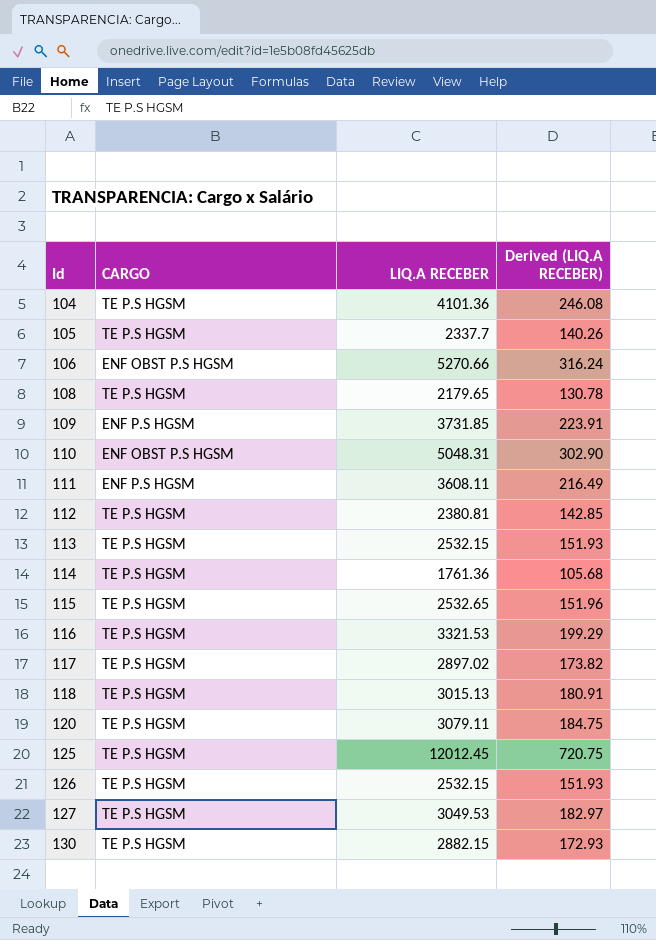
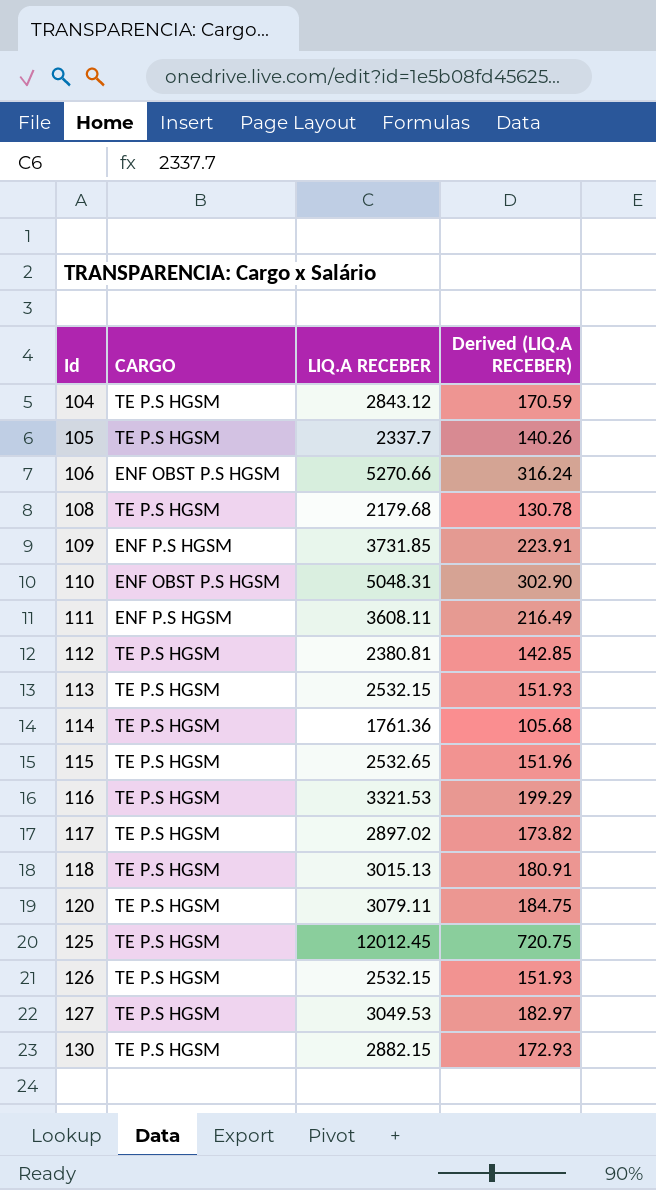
104 | LIQ.A RECEBER: 4101.36 -> 2843.12
104 | Derived (LIQ.A RECEBER): 246.08 -> 170.59
108 | LIQ.A RECEBER: 2179.65 -> 2179.68

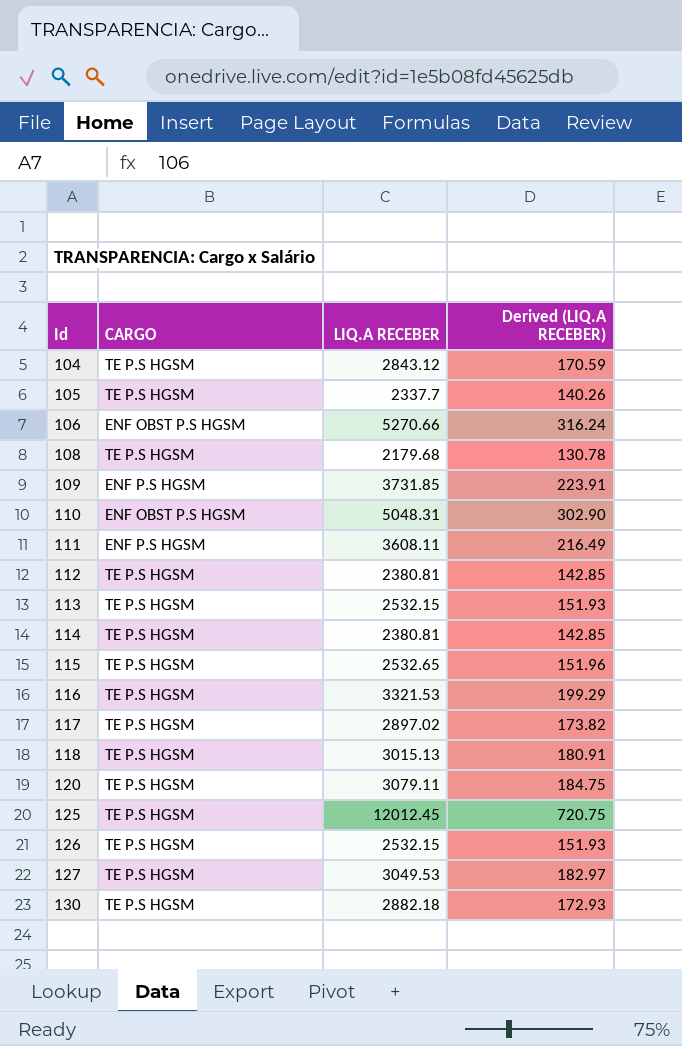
114 | LIQ.A RECEBER: 1761.36 -> 2380.81
114 | Derived (LIQ.A RECEBER): 105.68 -> 142.85
130 | LIQ.A RECEBER: 2882.15 -> 2882.18

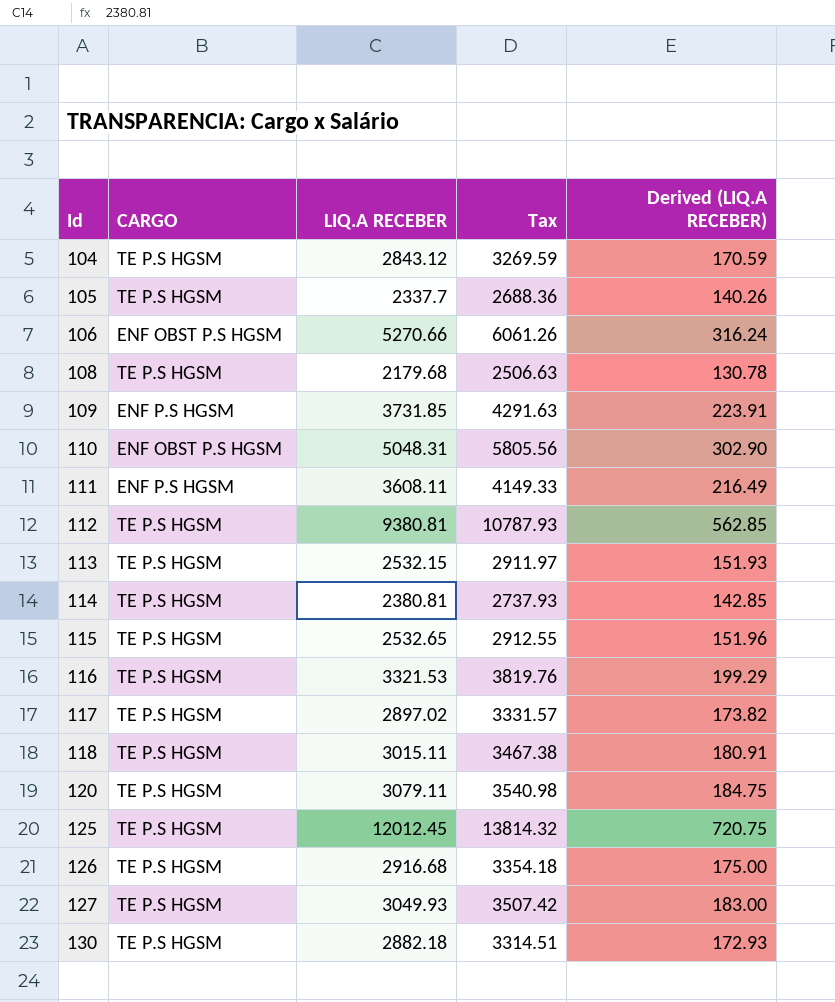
column Tax | formula: none -> [LIQ.A RECEBER] * 1.15
112 | LIQ.A RECEBER: 2380.81 -> 9380.81
112 | Derived (LIQ.A RECEBER): 142.85 -> 562.85
118 | LIQ.A RECEBER: 3015.13 -> 3015.11
126 | LIQ.A RECEBER: 2532.15 -> 2916.68
126 | Derived (LIQ.A RECEBER): 151.93 -> 175.00
127 | LIQ.A RECEBER: 3049.53 -> 3049.93
127 | Derived (LIQ.A RECEBER): 182.97 -> 183.00

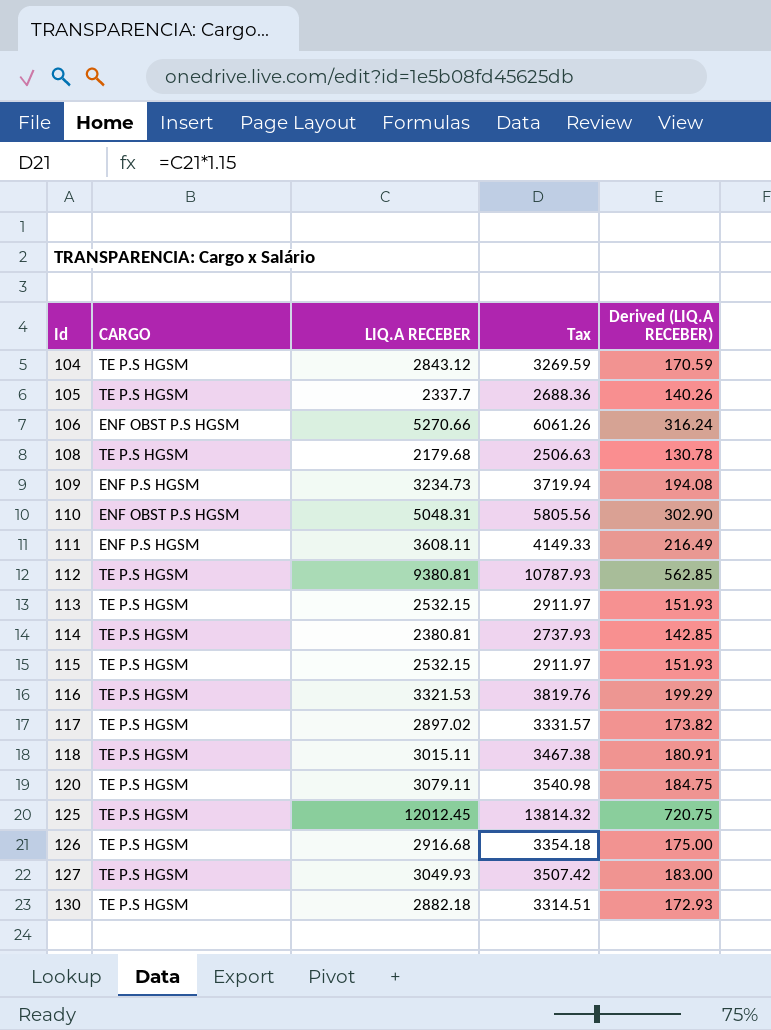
109 | LIQ.A RECEBER: 3731.85 -> 3234.73
109 | Tax: 4291.63 -> 3719.94
109 | Derived (LIQ.A RECEBER): 223.91 -> 194.08
115 | LIQ.A RECEBER: 2532.65 -> 2532.15
115 | Tax: 2912.55 -> 2911.97
115 | Derived (LIQ.A RECEBER): 151.96 -> 151.93

